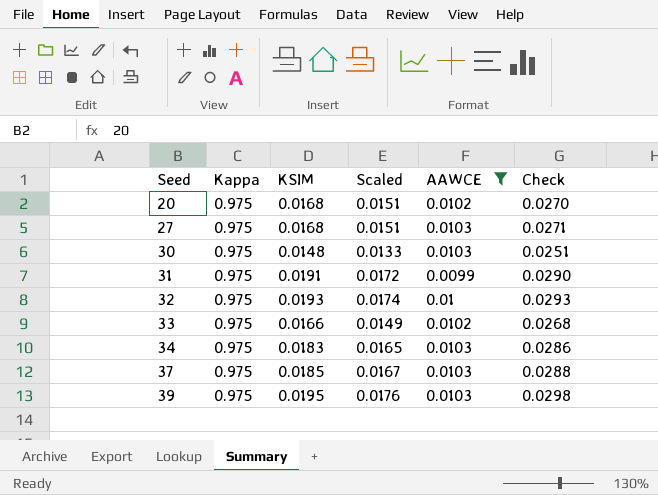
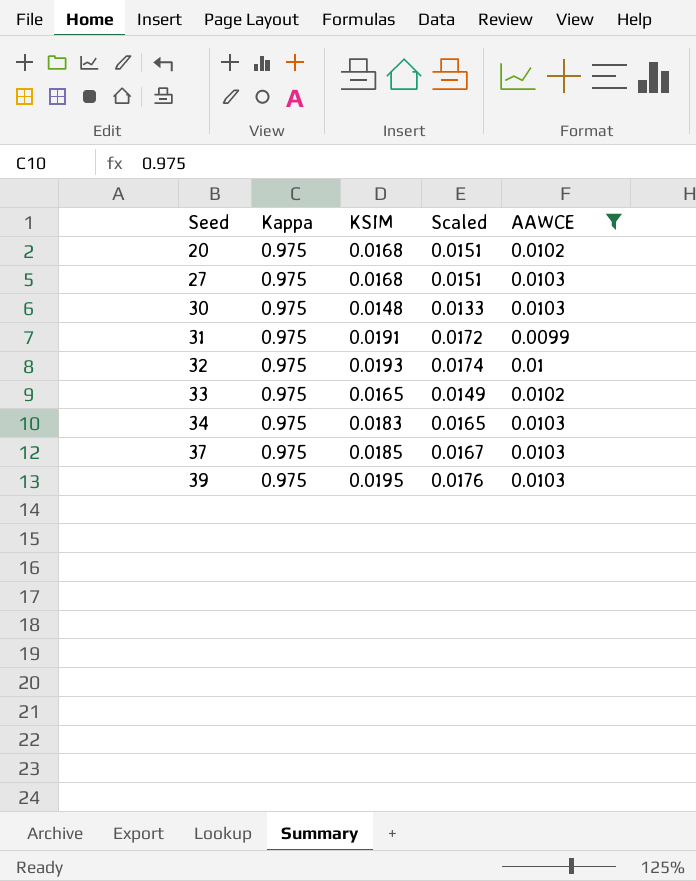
column Check | formula: [KSIM] + [AAWCE] -> none
33 | KSIM: 0.0166 -> 0.0165

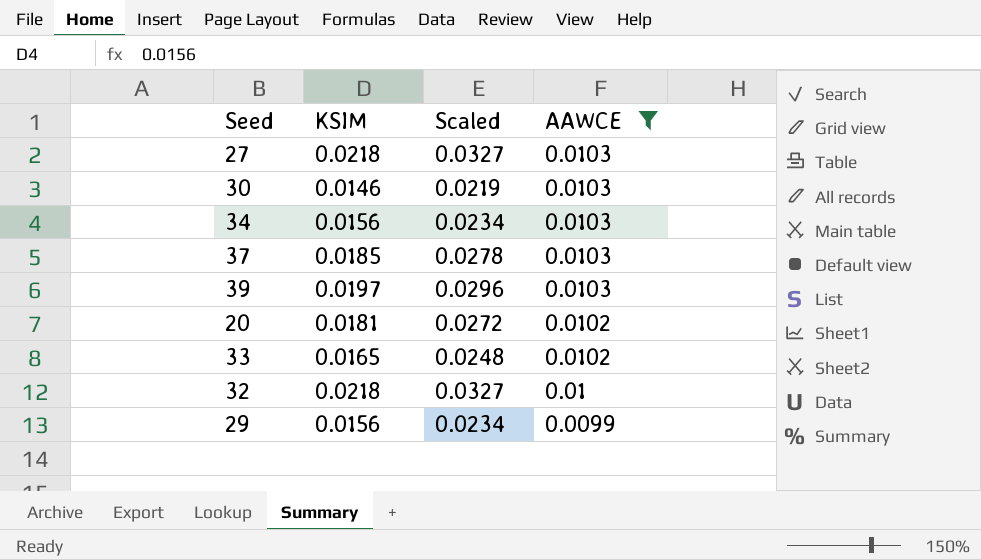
row order: Seed ascending -> AAWCE descending
column Kappa | position: 2 -> none
column Scaled | formula: [KSIM] * 0.9 -> [KSIM] * 1.5
row 31: 0.975 | 0.0191 | 0.0172 | 0.0099 -> none
27 | KSIM: 0.0168 -> 0.0218
30 | KSIM: 0.0148 -> 0.0146
34 | KSIM: 0.0183 -> 0.0156
39 | KSIM: 0.0195 -> 0.0197
20 | KSIM: 0.0168 -> 0.0181
32 | KSIM: 0.0193 -> 0.0218
row 29: none -> 0.0156 | 0.0234 | 0.0099

